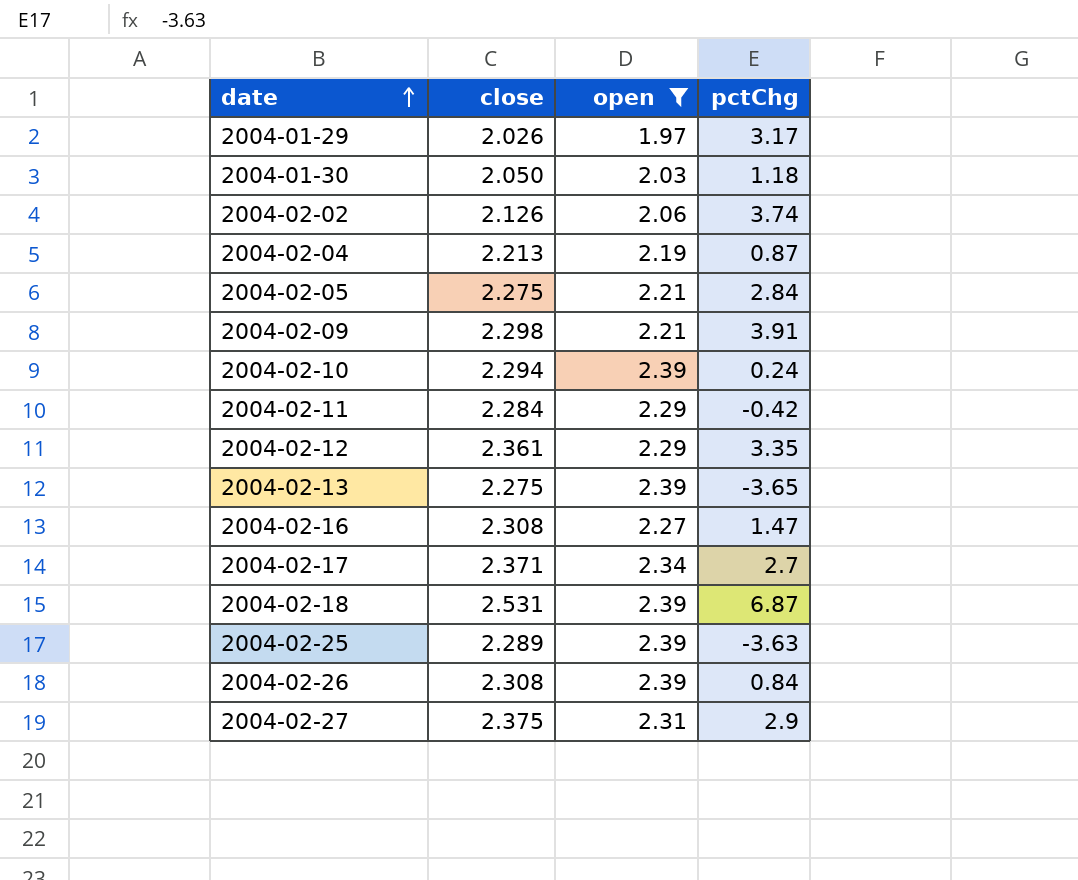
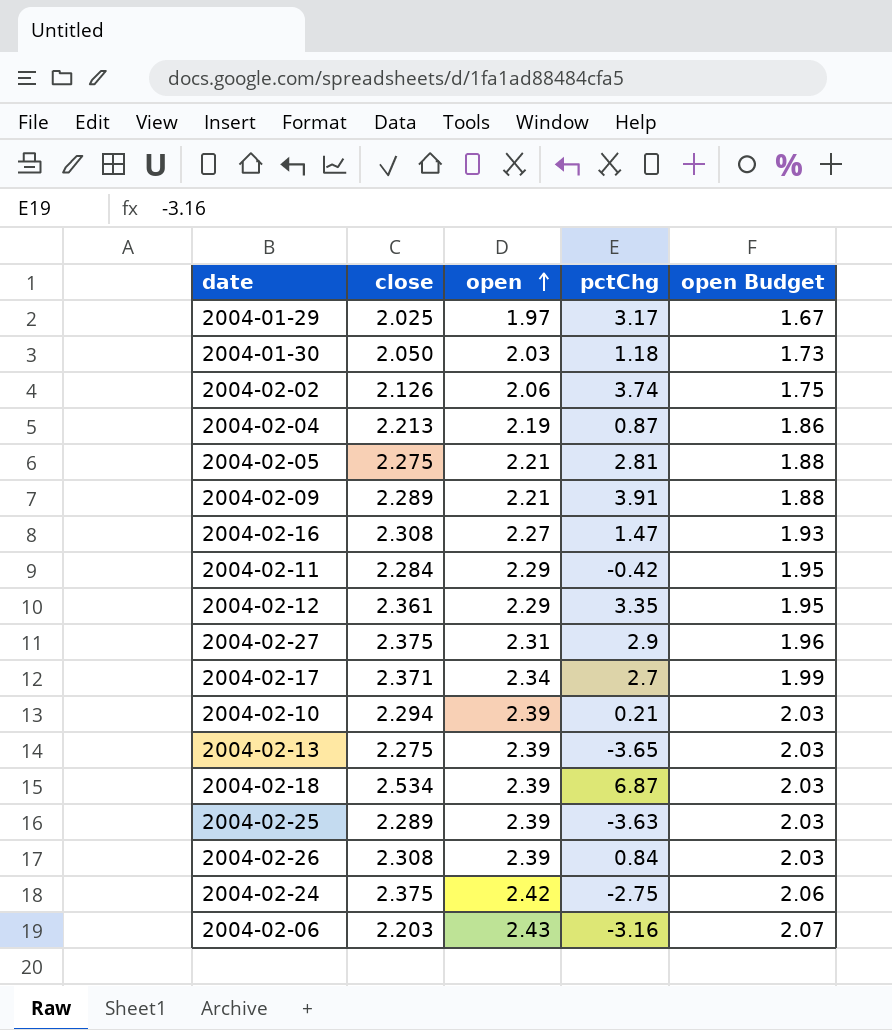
filter: open <= 2.39 -> none
row order: date ascending -> open ascending
column open Budget | formula: none -> [open] * 0.85
2004-01-29 | close: 2.026 -> 2.025
2004-02-05 | pctChg: 2.84 -> 2.81
2004-02-09 | close: 2.298 -> 2.289
2004-02-10 | pctChg: 0.24 -> 0.21
2004-02-18 | close: 2.531 -> 2.534

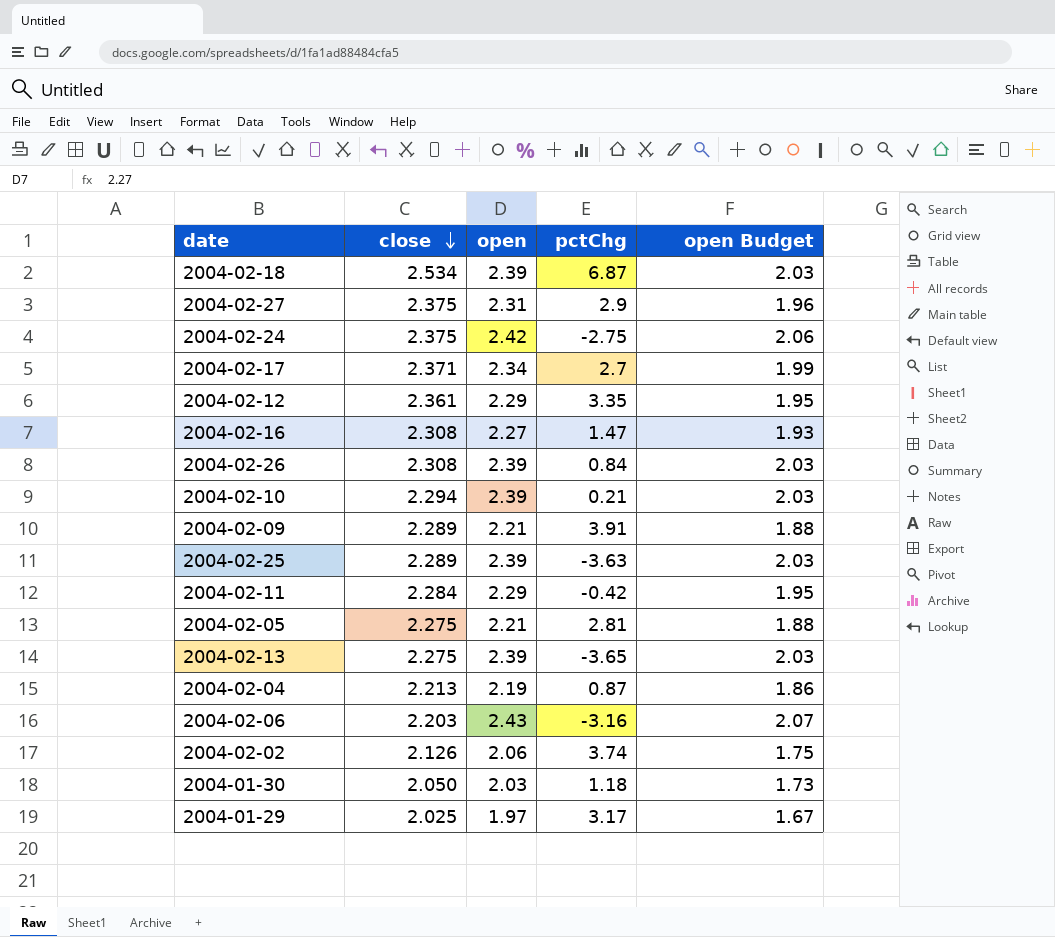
row order: open ascending -> close descending

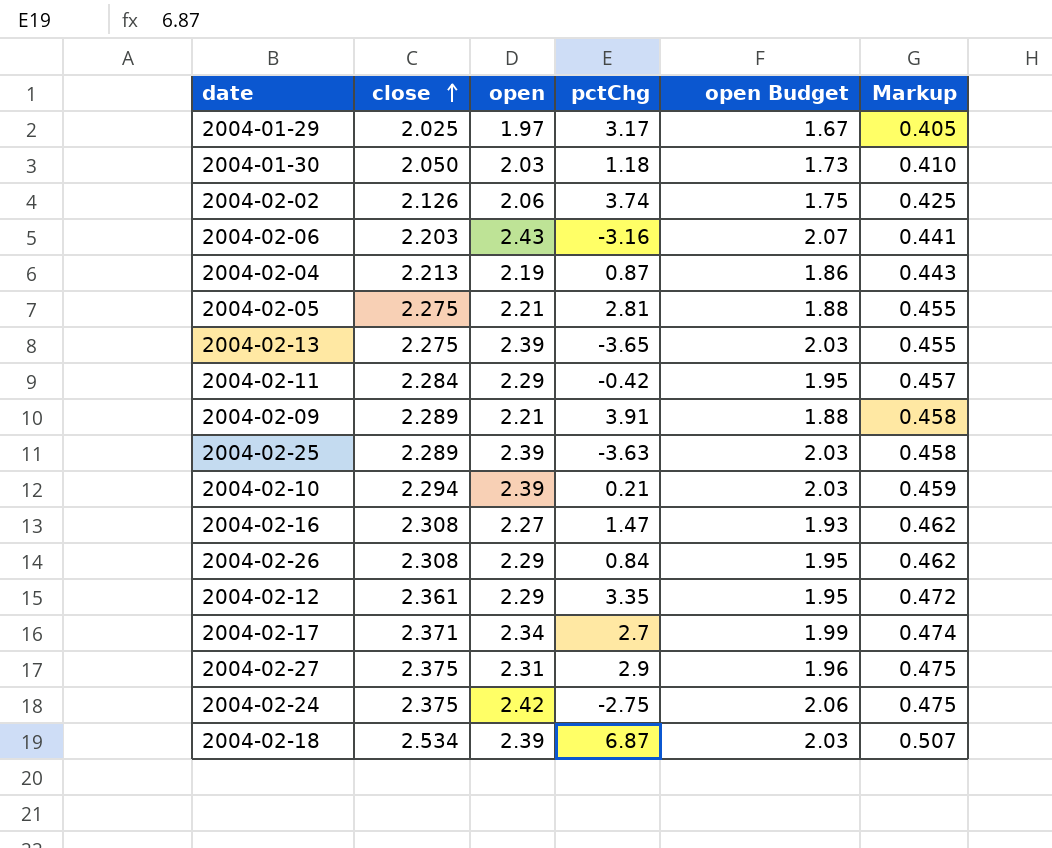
row order: close descending -> close ascending
column Markup | formula: none -> [close] * 0.2
2004-02-26 | open: 2.39 -> 2.29
2004-02-26 | open Budget: 2.03 -> 1.95

